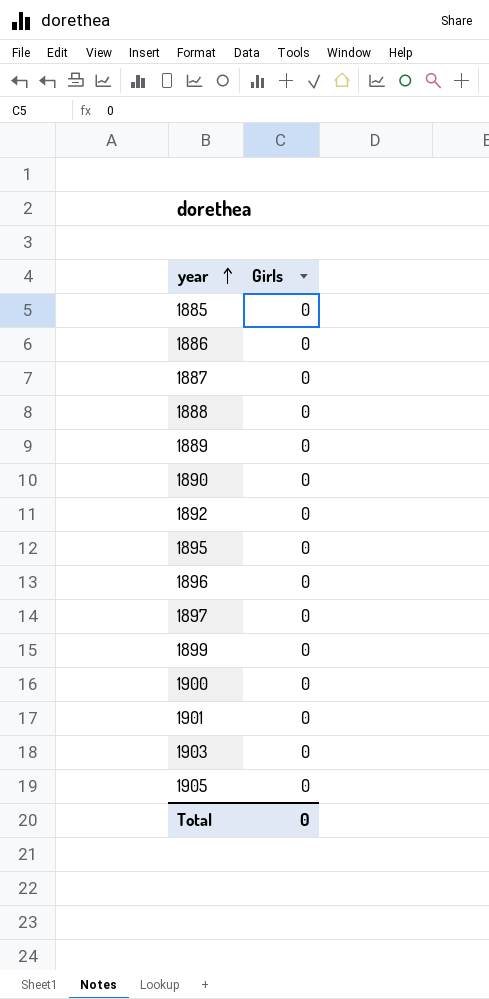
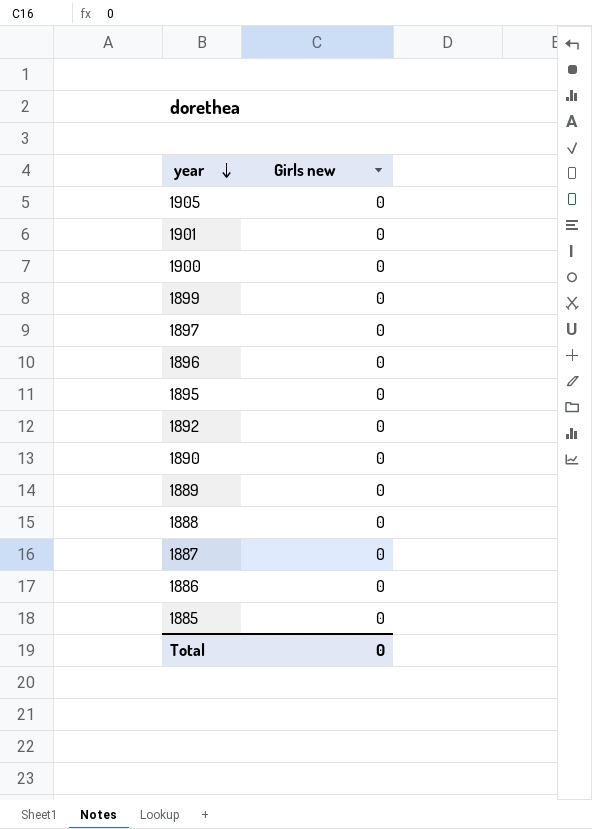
row order: year ascending -> year descending
column name: Girls -> Girls new
row 1903: 0 -> none

